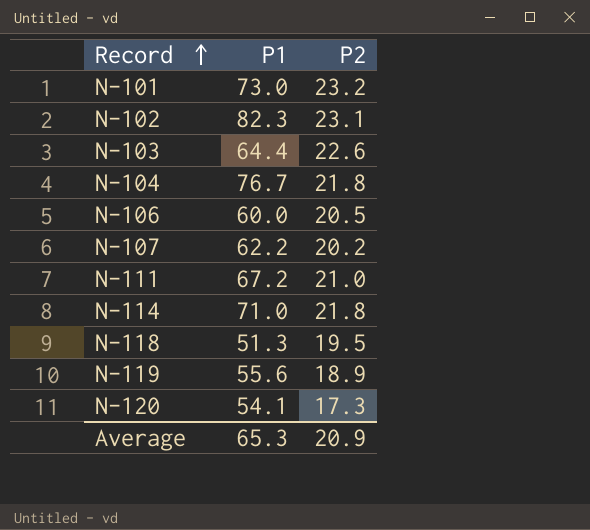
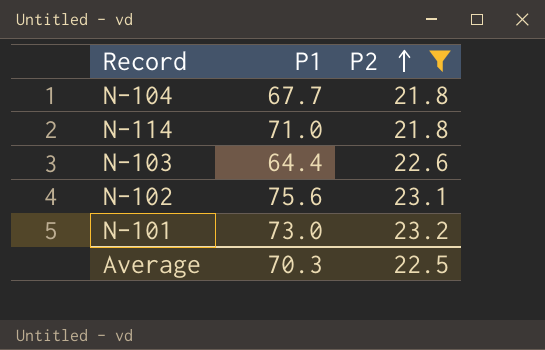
filter: none -> P2 >= 21.8
row order: Record ascending -> P2 ascending
N-104 | P1: 76.7 -> 67.7
N-102 | P1: 82.3 -> 75.6
Average | P1: 65.3 -> 70.3
Average | P2: 20.9 -> 22.5

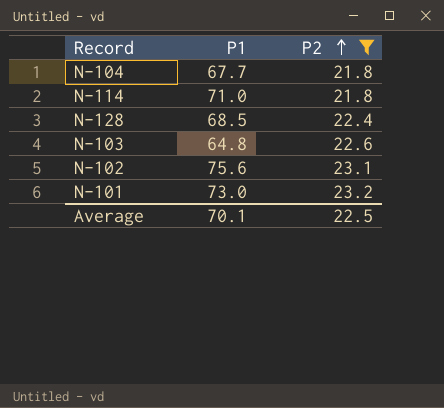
row N-128: none -> 68.5 | 22.4
N-103 | P1: 64.4 -> 64.8
Average | P1: 70.3 -> 70.1

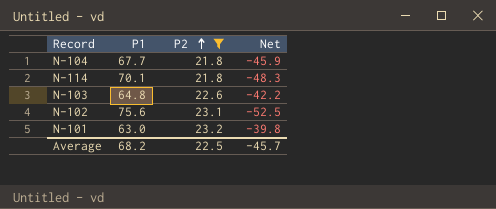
column Net | formula: none -> [P2] - [P1]
row N-128: 68.5 | 22.4 -> none
N-114 | P1: 71.0 -> 70.1
N-101 | P1: 73.0 -> 63.0
Average | P1: 70.1 -> 68.2

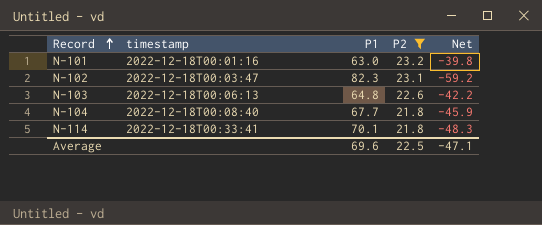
row order: P2 ascending -> Record ascending
column timestamp | position: none -> 2
N-102 | P1: 75.6 -> 82.3
N-102 | Net: -52.5 -> -59.2
Average | P1: 68.2 -> 69.6
Average | Net: -45.7 -> -47.1

